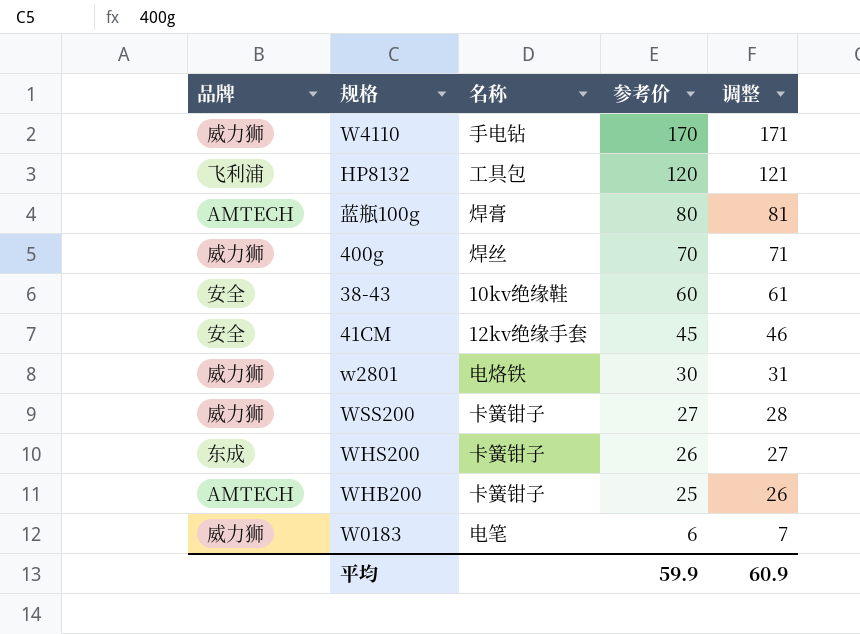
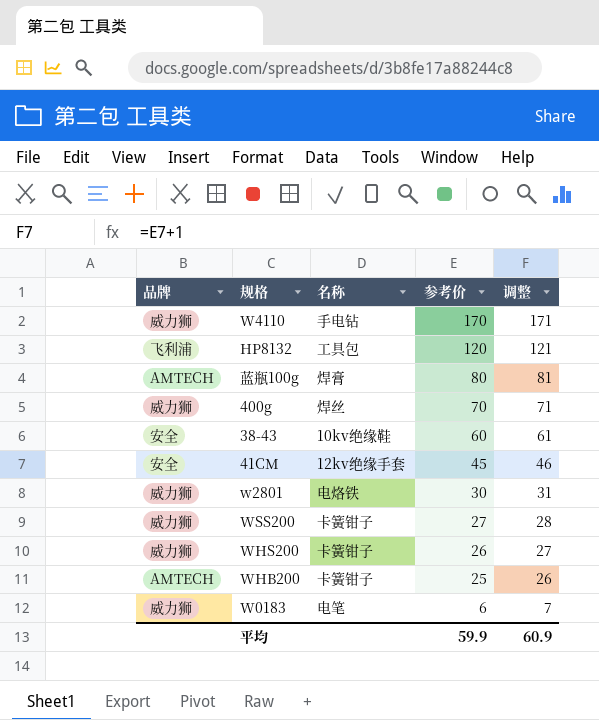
WHS200 | 品牌: 东成 -> 威力狮

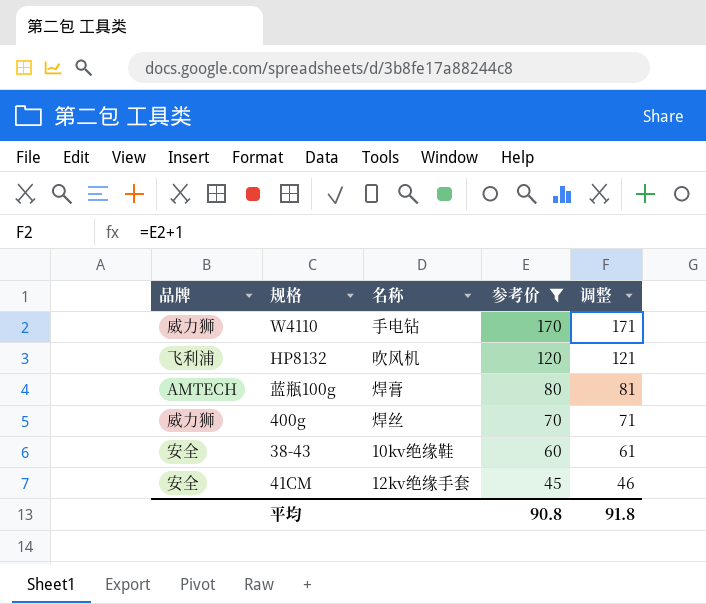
filter: none -> 参考价 >= 45
HP8132 | 名称: 工具包 -> 吹风机
平均 | 参考价: 59.9 -> 90.8
平均 | 调整: 60.9 -> 91.8

